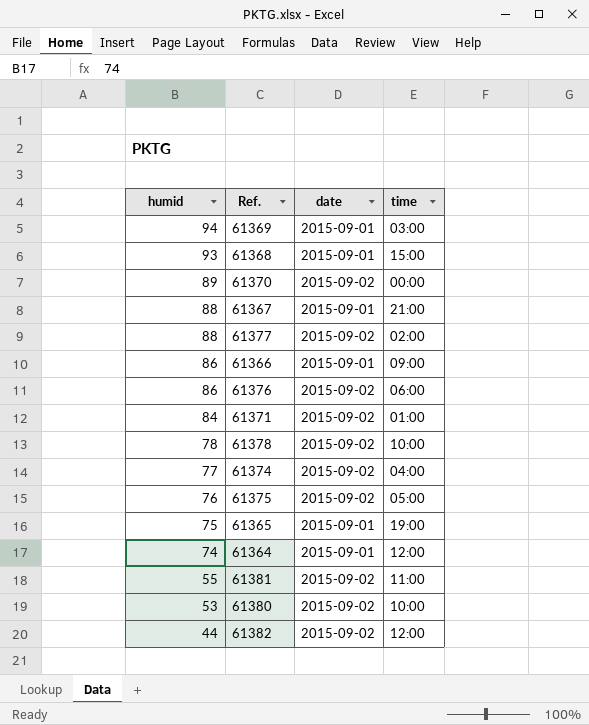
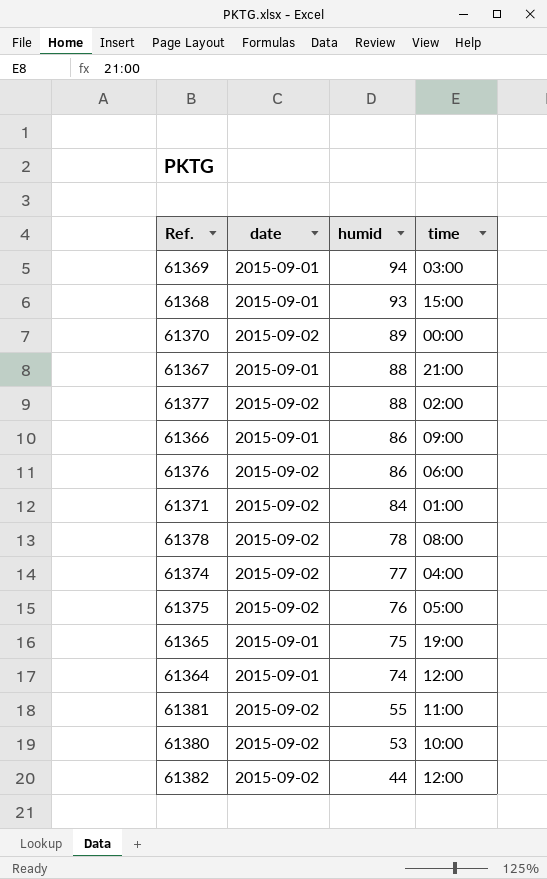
column humid | position: 1 -> 3
61378 | time: 10:00 -> 08:00

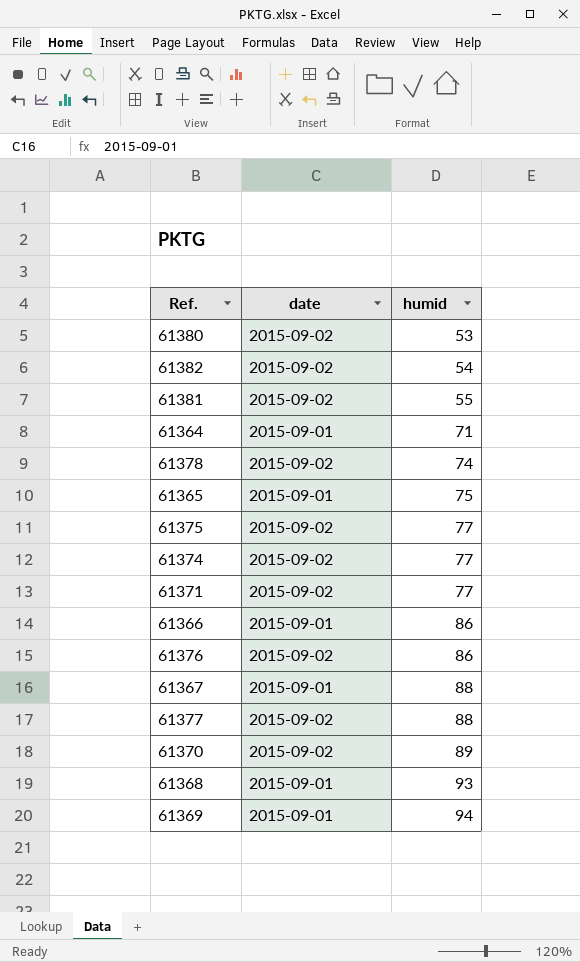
row order: humid descending -> humid ascending
column time | position: 4 -> none
61382 | humid: 44 -> 54
61364 | humid: 74 -> 71
61378 | humid: 78 -> 74
61375 | humid: 76 -> 77
61371 | humid: 84 -> 77

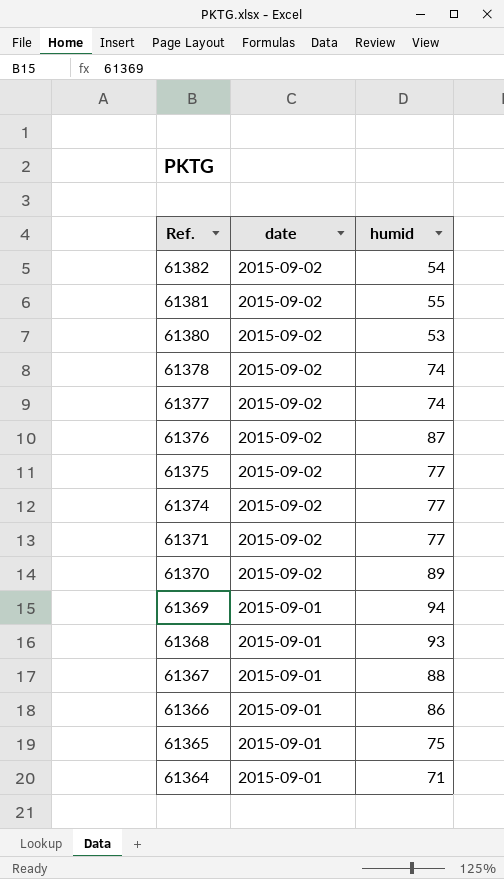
row order: humid ascending -> Ref. descending
61377 | humid: 88 -> 74
61376 | humid: 86 -> 87

